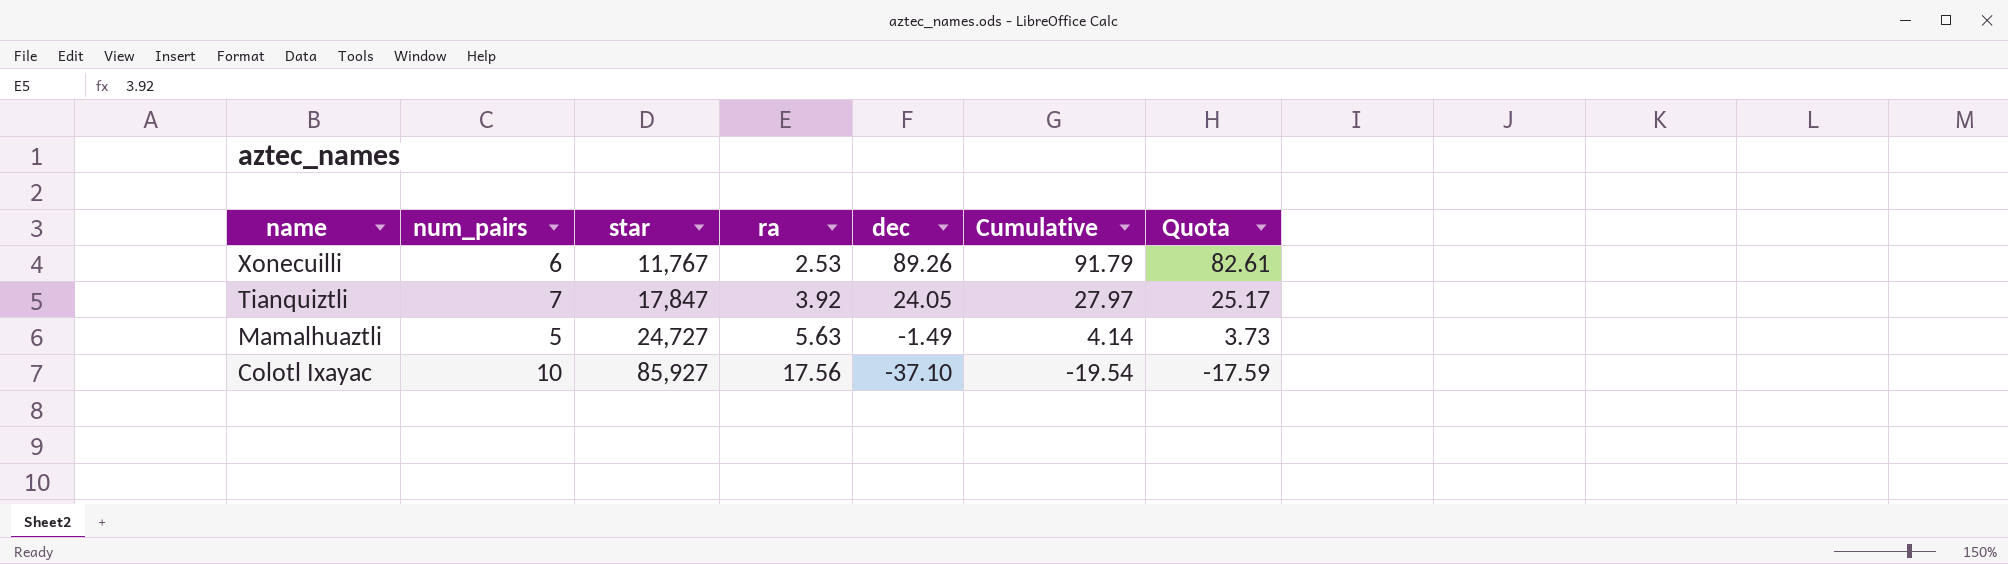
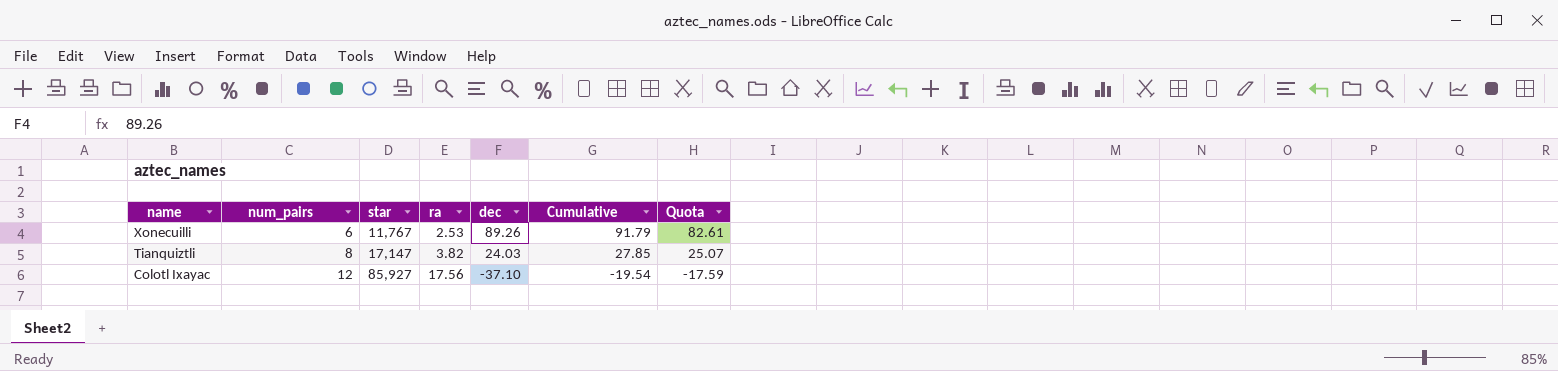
row Mamalhuaztli: 5 | 24,727 | 5.63 | -1.49 | 4.14 | 3.73 -> none
Tianquiztli | num_pairs: 7 -> 8
Tianquiztli | star: 17,847 -> 17,147
Tianquiztli | ra: 3.92 -> 3.82
Tianquiztli | dec: 24.05 -> 24.03
Tianquiztli | Cumulative: 27.97 -> 27.85
Tianquiztli | Quota: 25.17 -> 25.07
Colotl Ixayac | num_pairs: 10 -> 12

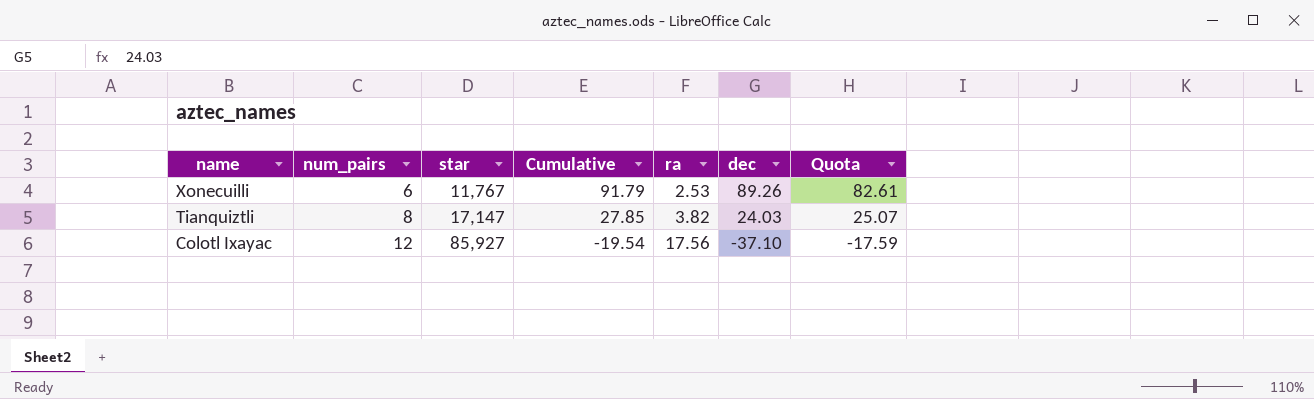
column Cumulative | position: 6 -> 4

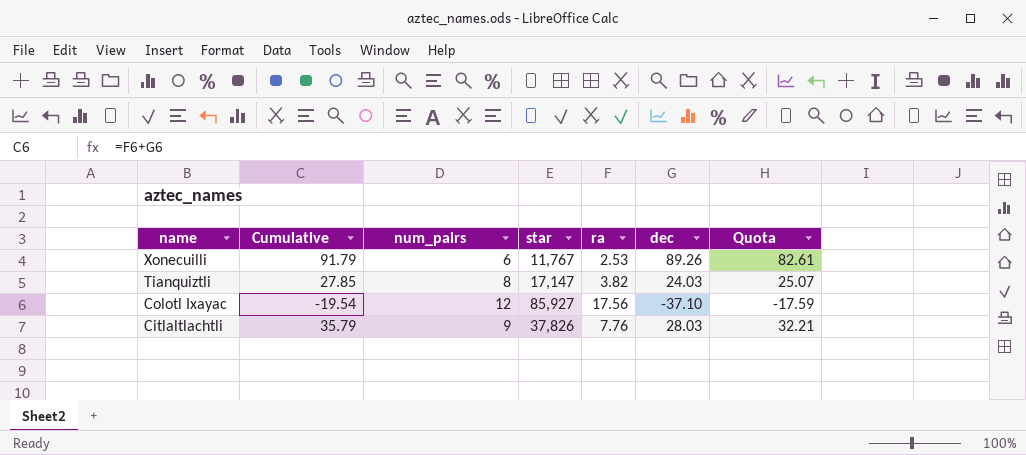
column Cumulative | position: 4 -> 2
row Citlaltlachtli: none -> 35.79 | 9 | 37,826 | 7.76 | 28.03 | 32.21

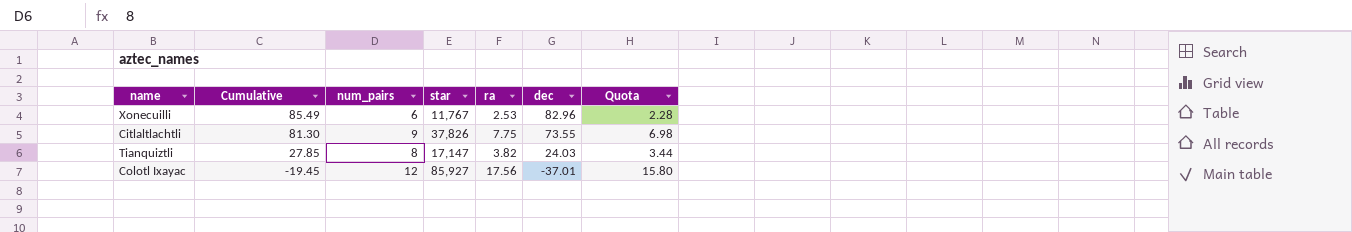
row order: name descending -> Cumulative descending
column Quota | formula: [Cumulative] * 0.9 -> [ra] * 0.9
Xonecuilli | Cumulative: 91.79 -> 85.49
Xonecuilli | dec: 89.26 -> 82.96
Citlaltlachtli | Cumulative: 35.79 -> 81.30
Citlaltlachtli | ra: 7.76 -> 7.75
Citlaltlachtli | dec: 28.03 -> 73.55
Colotl Ixayac | Cumulative: -19.54 -> -19.45
Colotl Ixayac | dec: -37.10 -> -37.01

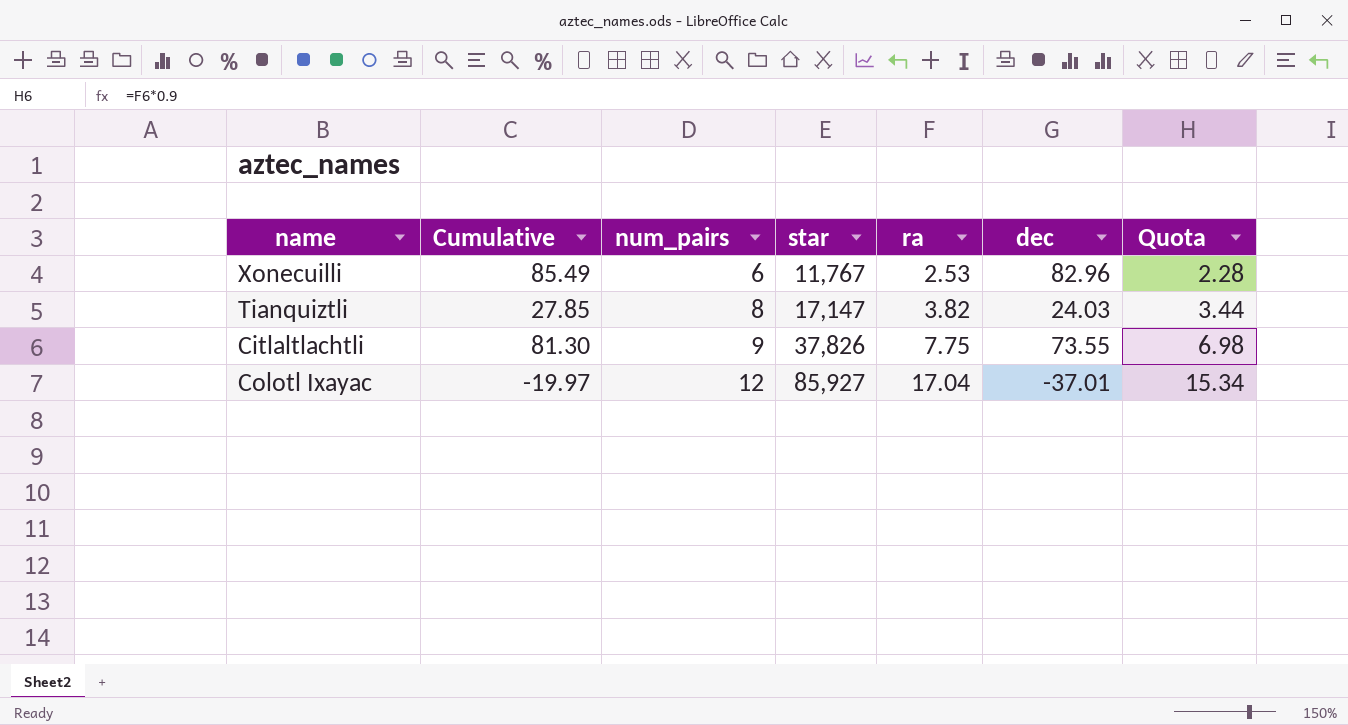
row order: Cumulative descending -> num_pairs ascending
Colotl Ixayac | Cumulative: -19.45 -> -19.97
Colotl Ixayac | ra: 17.56 -> 17.04
Colotl Ixayac | Quota: 15.80 -> 15.34

